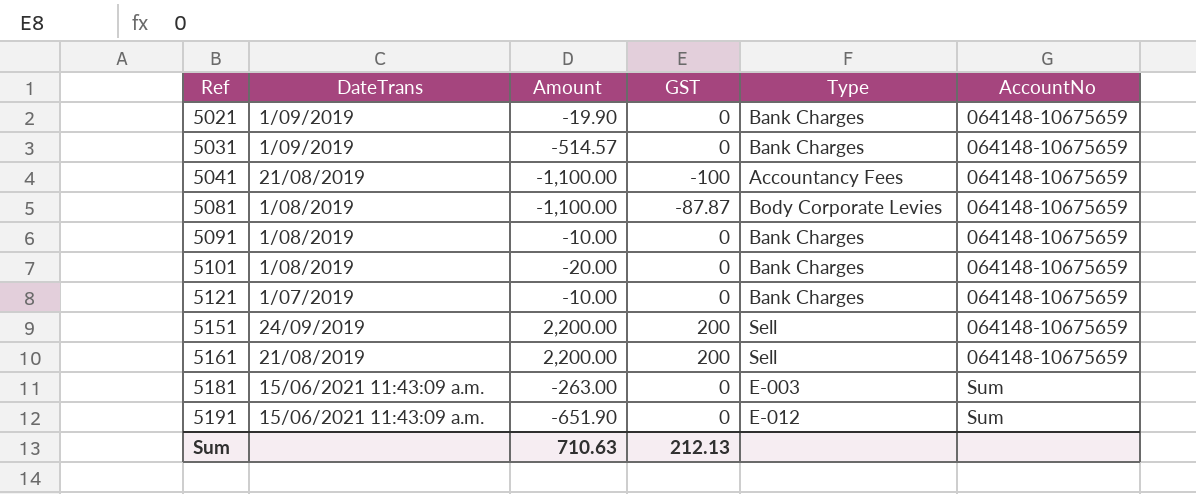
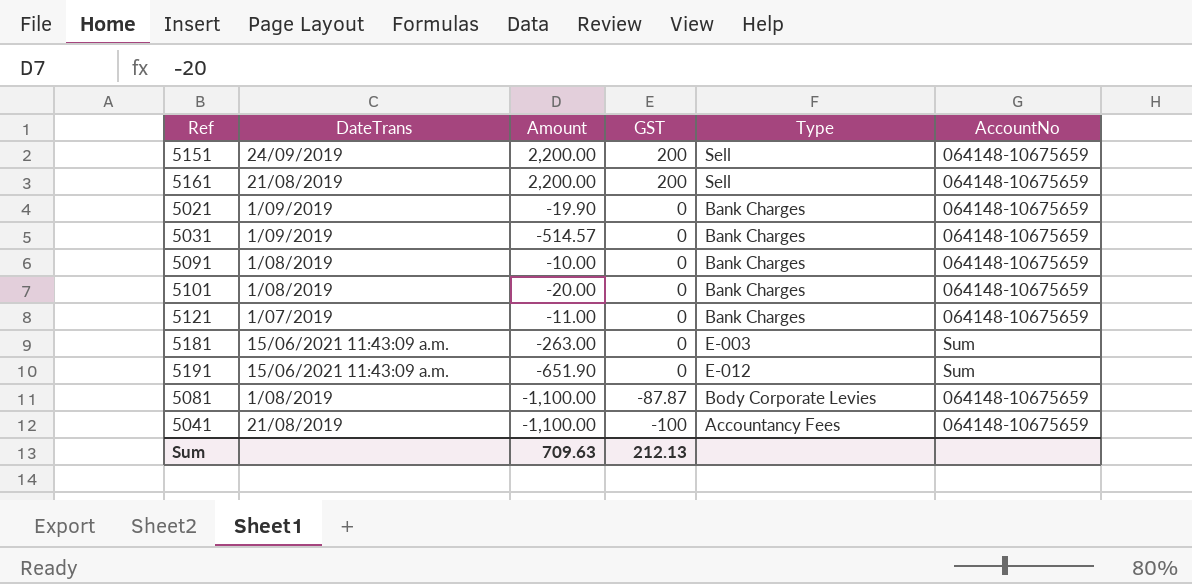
row order: Ref ascending -> GST descending
5121 | Amount: -10.00 -> -11.00
Sum | Amount: 710.63 -> 709.63

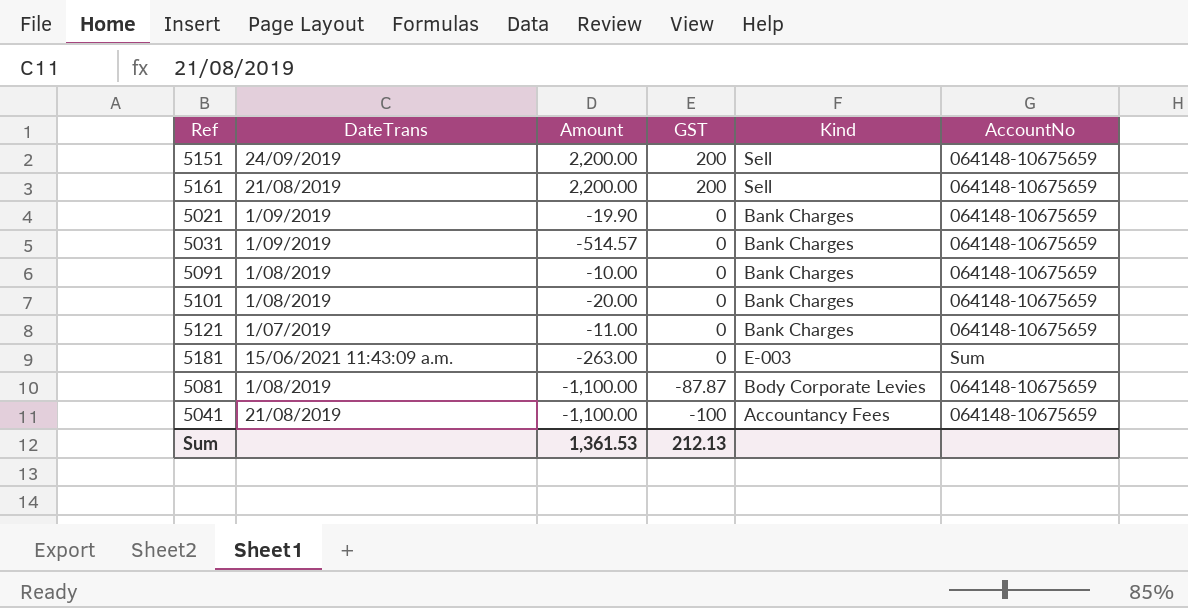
column name: Type -> Kind
row 5191: 15/06/2021 11:43:09 a.m. | -651.90 | 0 | E-012 | Sum -> none
Sum | Amount: 709.63 -> 1,361.53

